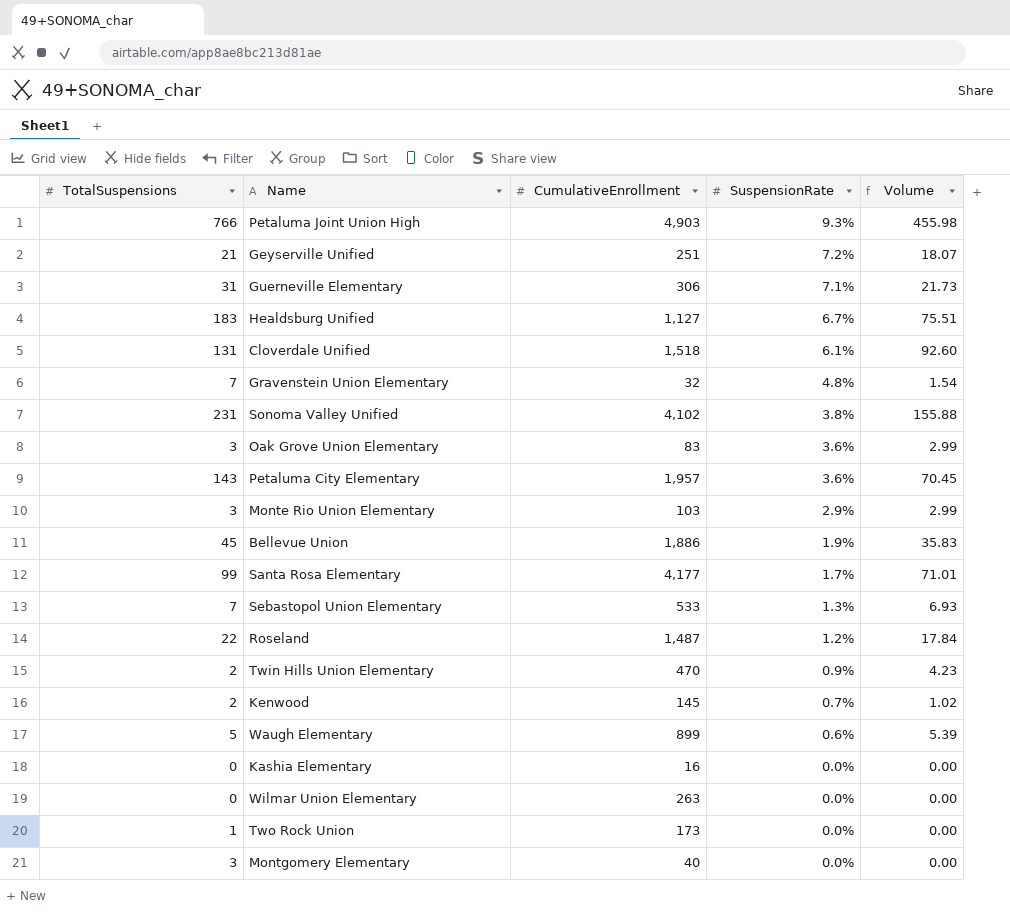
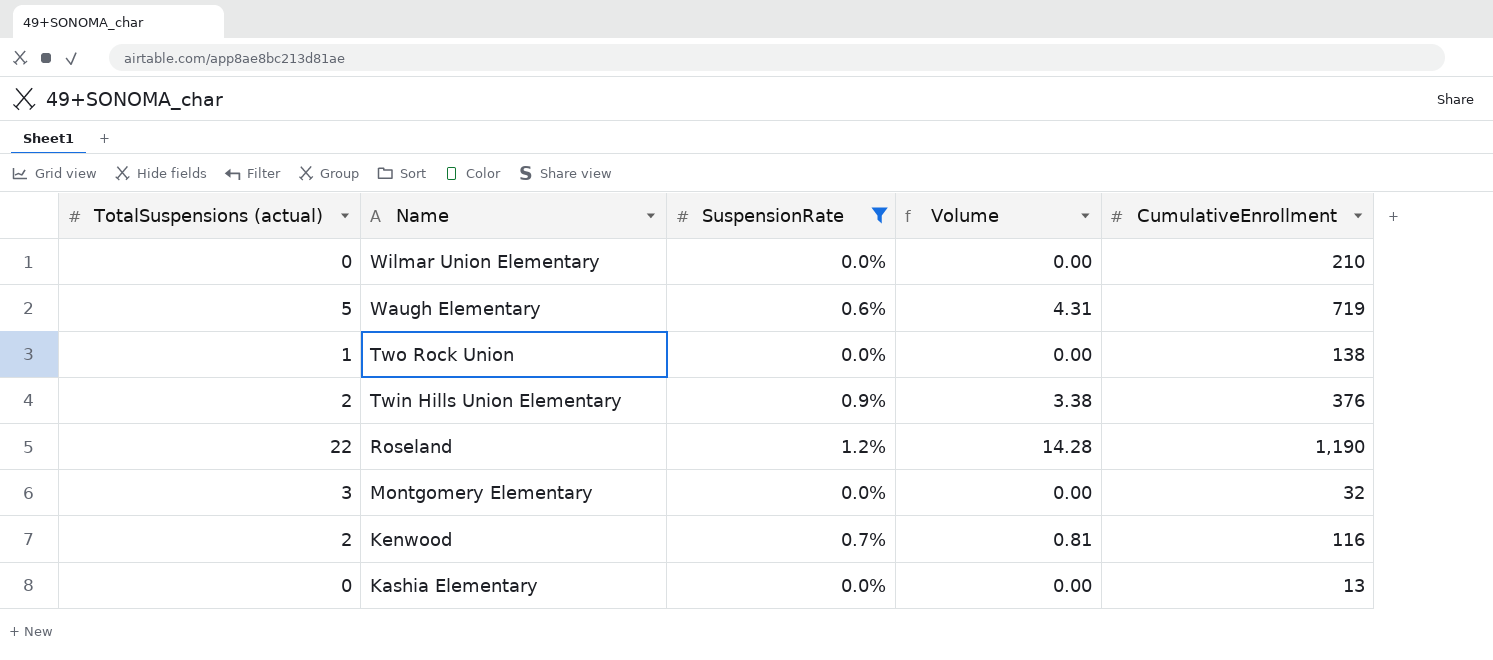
filter: none -> SuspensionRate <= 1.2%
row order: SuspensionRate descending -> Name descending
column name: TotalSuspensions -> TotalSuspensions (actual)
column CumulativeEnrollment | position: 3 -> 5
Wilmar Union Elementary | CumulativeEnrollment: 263 -> 210
Waugh Elementary | Volume: 5.39 -> 4.31
Waugh Elementary | CumulativeEnrollment: 899 -> 719
Two Rock Union | CumulativeEnrollment: 173 -> 138
Twin Hills Union Elementary | Volume: 4.23 -> 3.38
Twin Hills Union Elementary | CumulativeEnrollment: 470 -> 376
Roseland | Volume: 17.84 -> 14.28
Roseland | CumulativeEnrollment: 1,487 -> 1,190
Montgomery Elementary | CumulativeEnrollment: 40 -> 32
Kenwood | Volume: 1.02 -> 0.81
Kenwood | CumulativeEnrollment: 145 -> 116
Kashia Elementary | CumulativeEnrollment: 16 -> 13

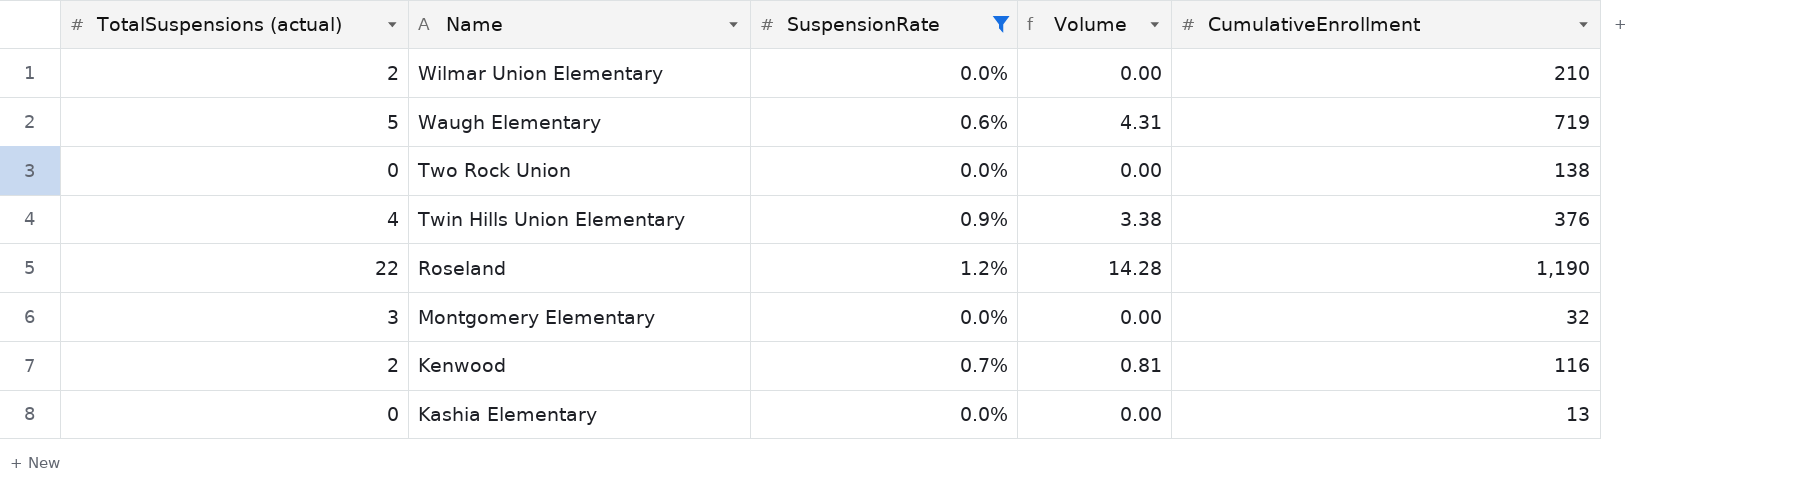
Wilmar Union Elementary | TotalSuspensions (actual): 0 -> 2
Two Rock Union | TotalSuspensions (actual): 1 -> 0
Twin Hills Union Elementary | TotalSuspensions (actual): 2 -> 4

